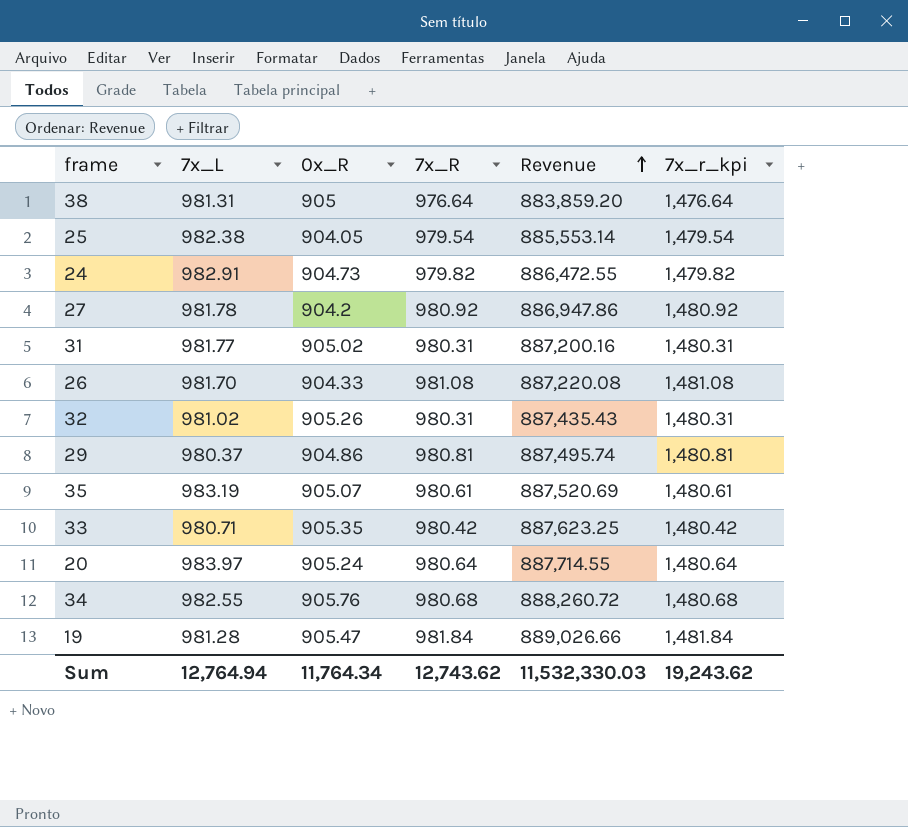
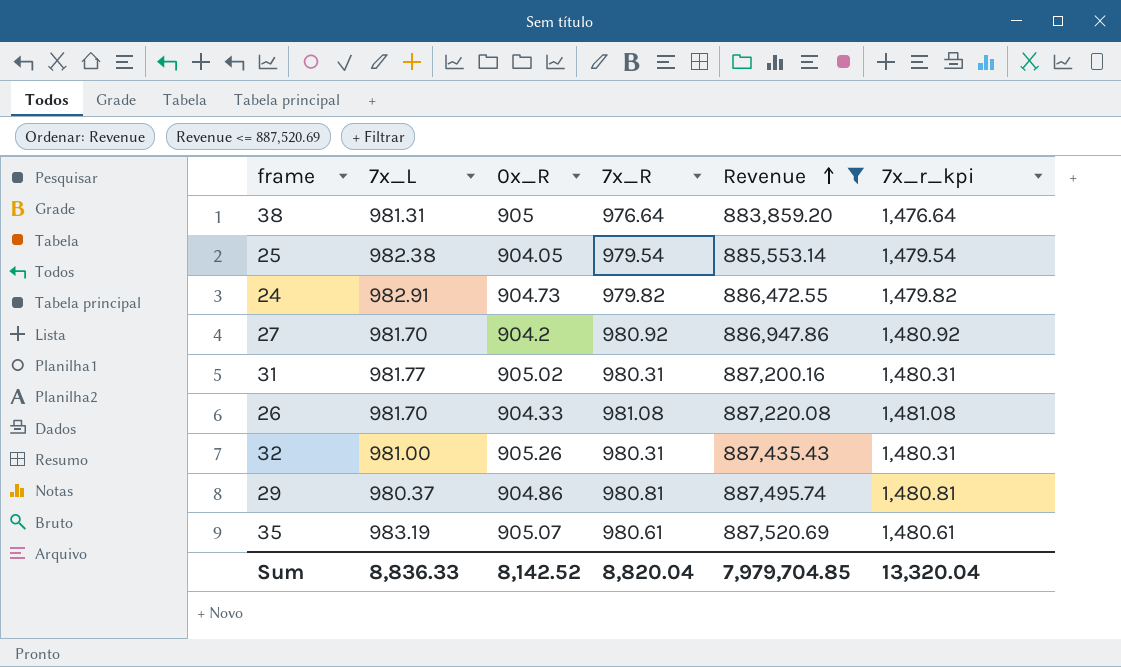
filter: none -> Revenue <= 887,520.69
27 | 7x_L: 981.78 -> 981.70
32 | 7x_L: 981.02 -> 981.00
Sum | 7x_L: 12,764.94 -> 8,836.33
Sum | 0x_R: 11,764.34 -> 8,142.52
Sum | 7x_R: 12,743.62 -> 8,820.04
Sum | Revenue: 11,532,330.03 -> 7,979,704.85
Sum | 7x_r_kpi: 19,243.62 -> 13,320.04

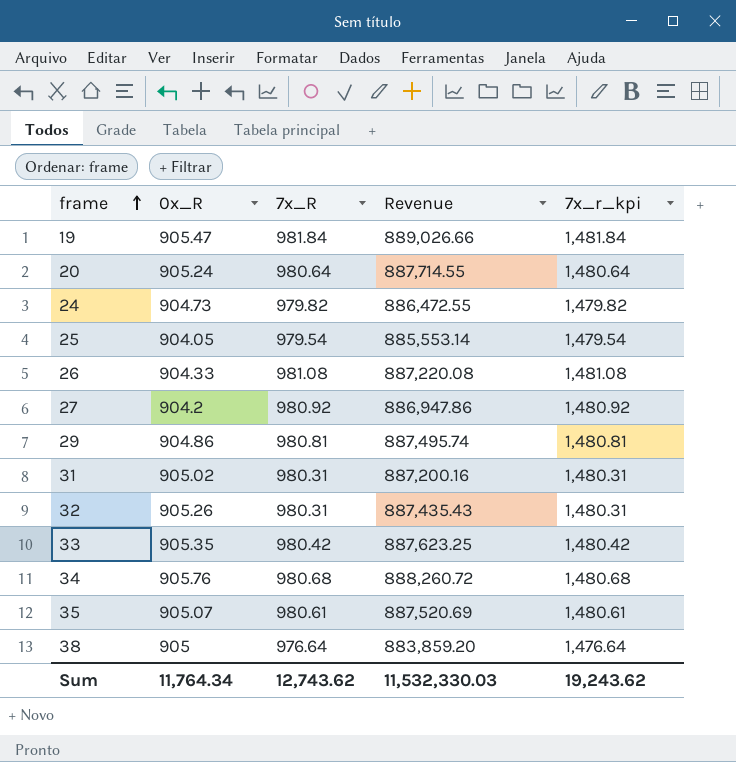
filter: Revenue <= 887,520.69 -> none
row order: Revenue ascending -> frame ascending
column 7x_L | position: 2 -> none
Sum | 0x_R: 8,142.52 -> 11,764.34
Sum | 7x_R: 8,820.04 -> 12,743.62
Sum | Revenue: 7,979,704.85 -> 11,532,330.03
Sum | 7x_r_kpi: 13,320.04 -> 19,243.62

